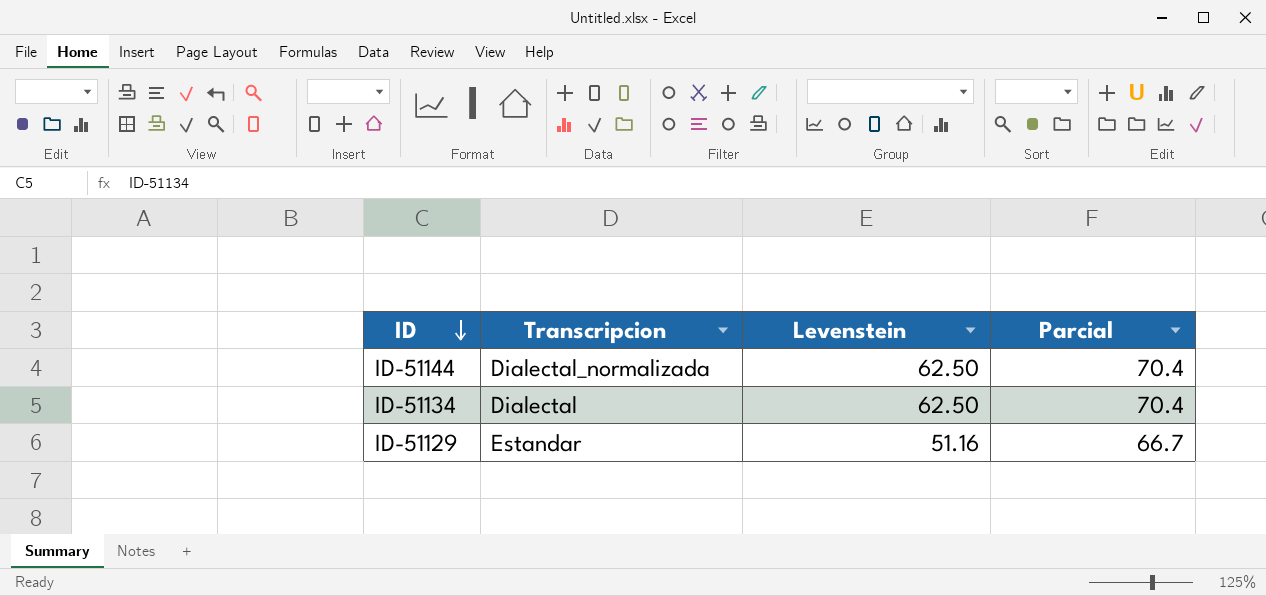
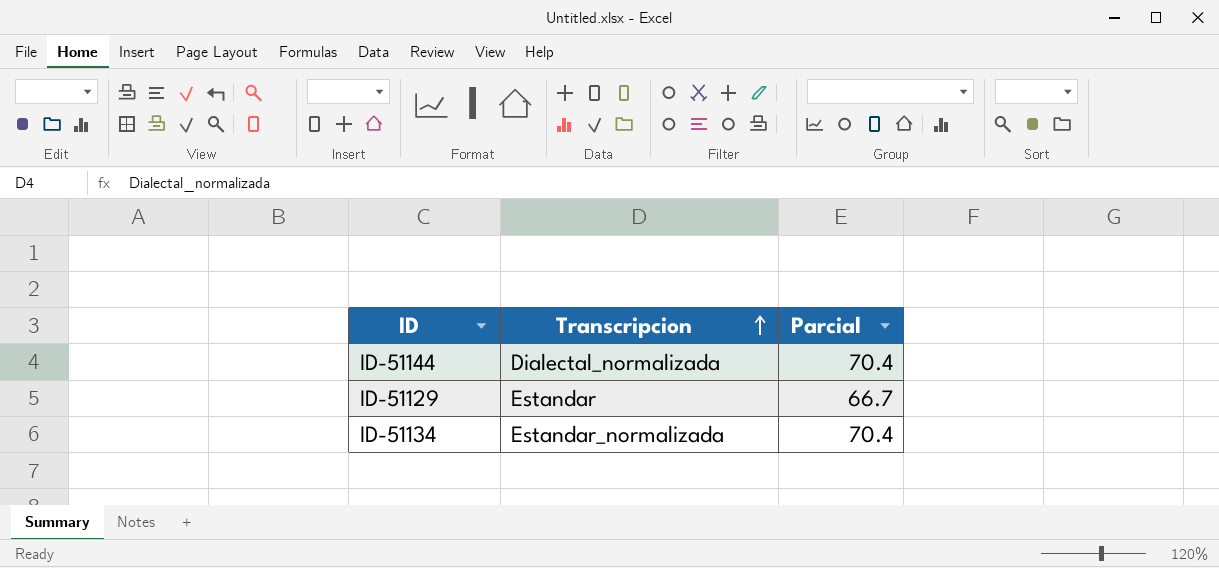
row order: ID descending -> Transcripcion ascending
column Levenstein | position: 3 -> none
ID-51134 | Transcripcion: Dialectal -> Estandar_normalizada

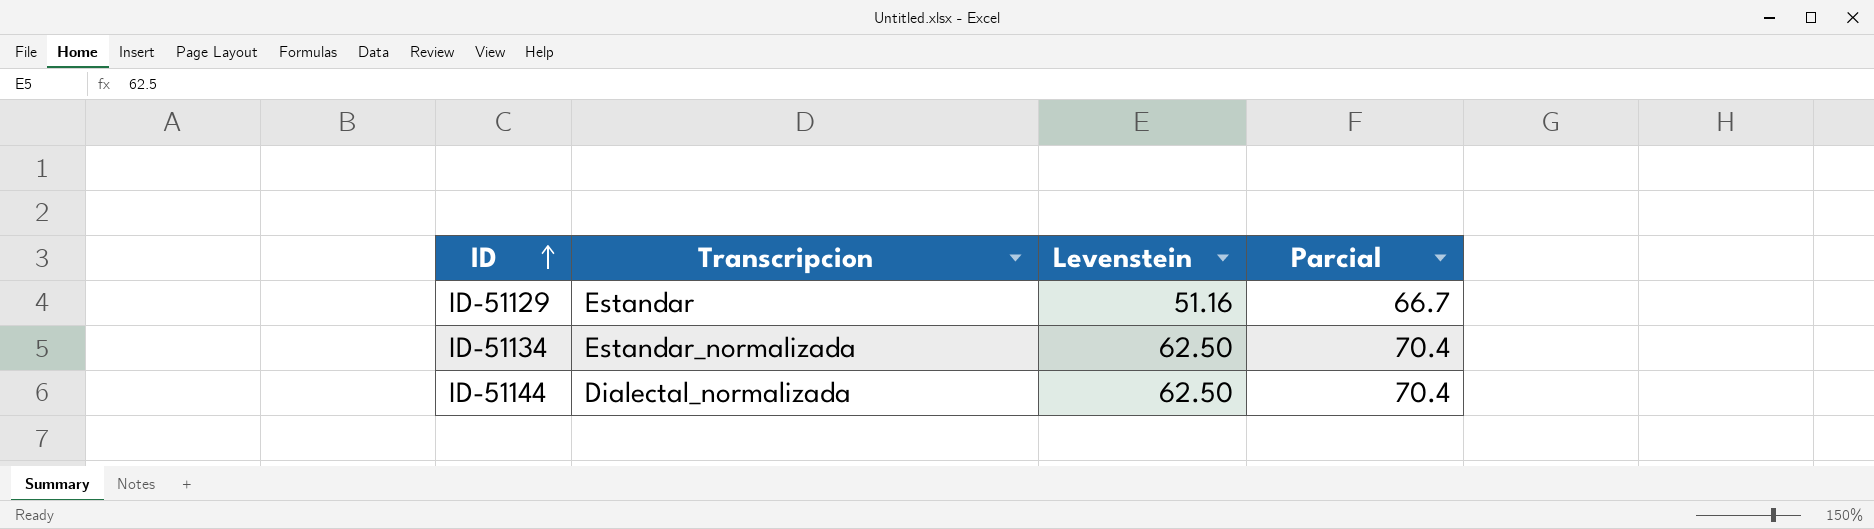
row order: Transcripcion ascending -> ID ascending
column Levenstein | position: none -> 3

